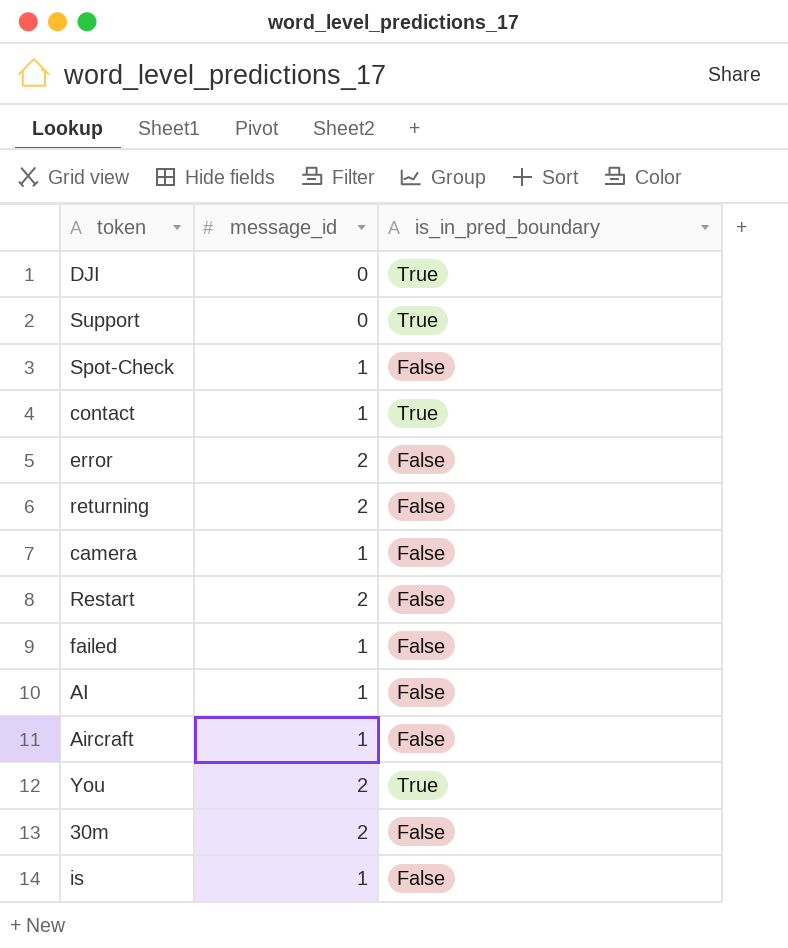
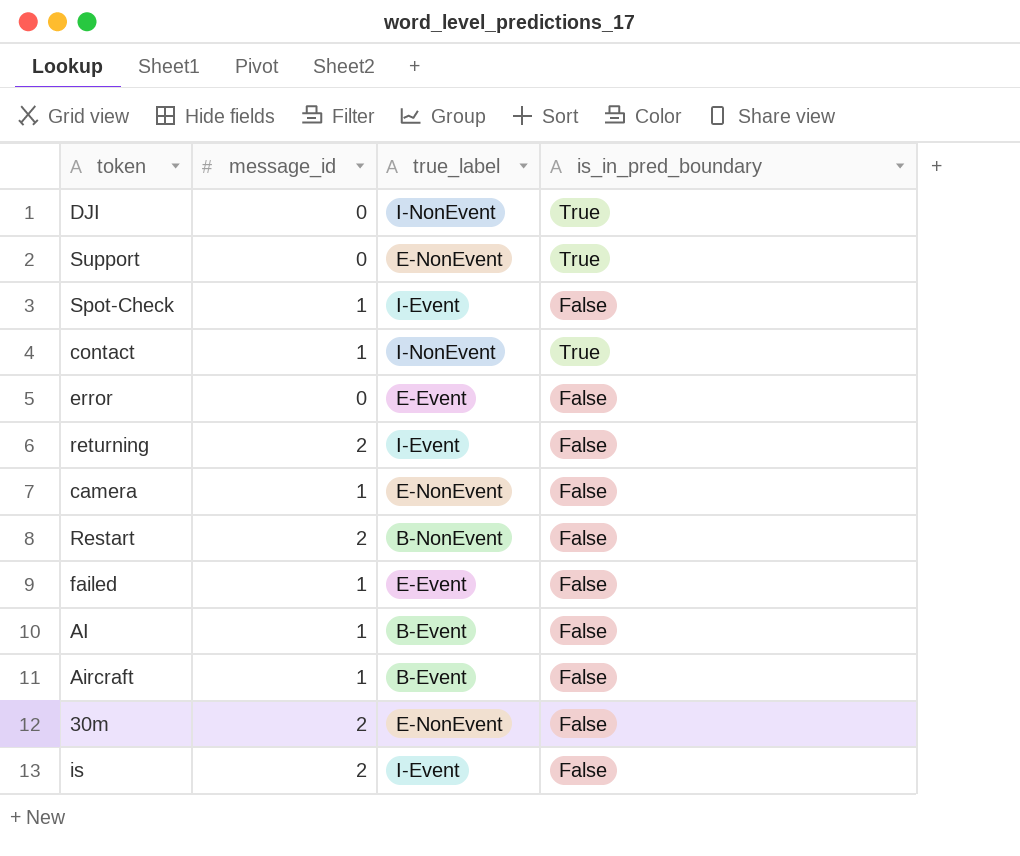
column true_label | position: none -> 3
row You: 2 | True -> none
error | message_id: 2 -> 0
is | message_id: 1 -> 2

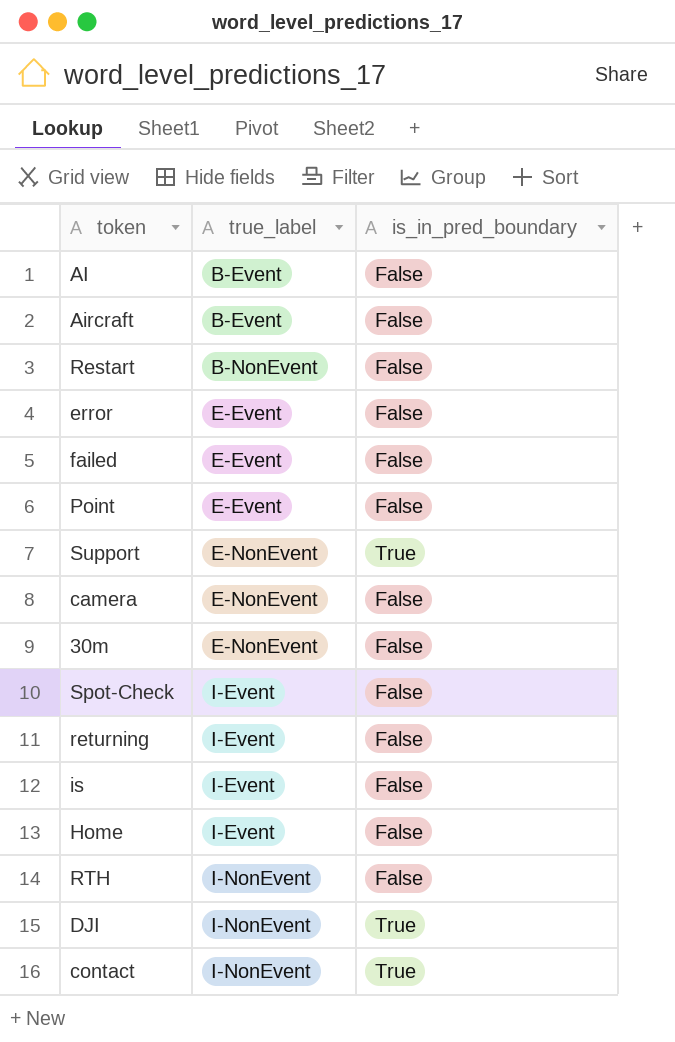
row order: none -> true_label ascending
column message_id | position: 2 -> none
row Point: none -> E-Event | False
row Home: none -> I-Event | False
row RTH: none -> I-NonEvent | False

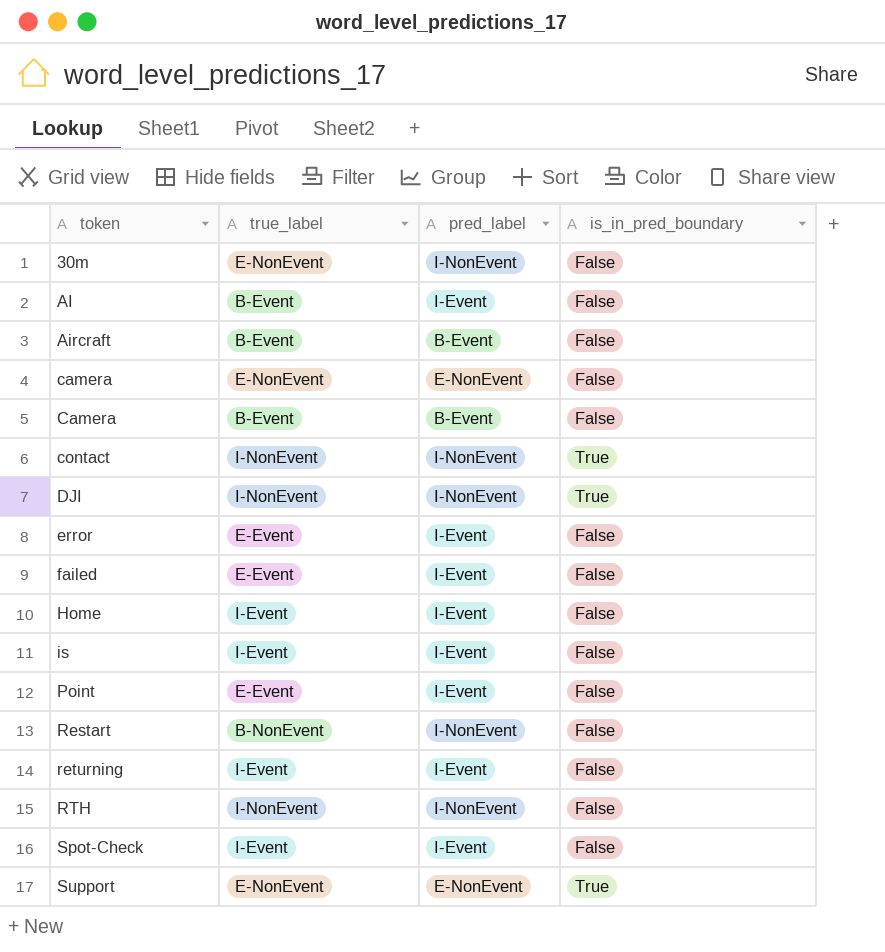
row order: true_label ascending -> token ascending
column pred_label | position: none -> 3
row Camera: none -> B-Event | B-Event | False

